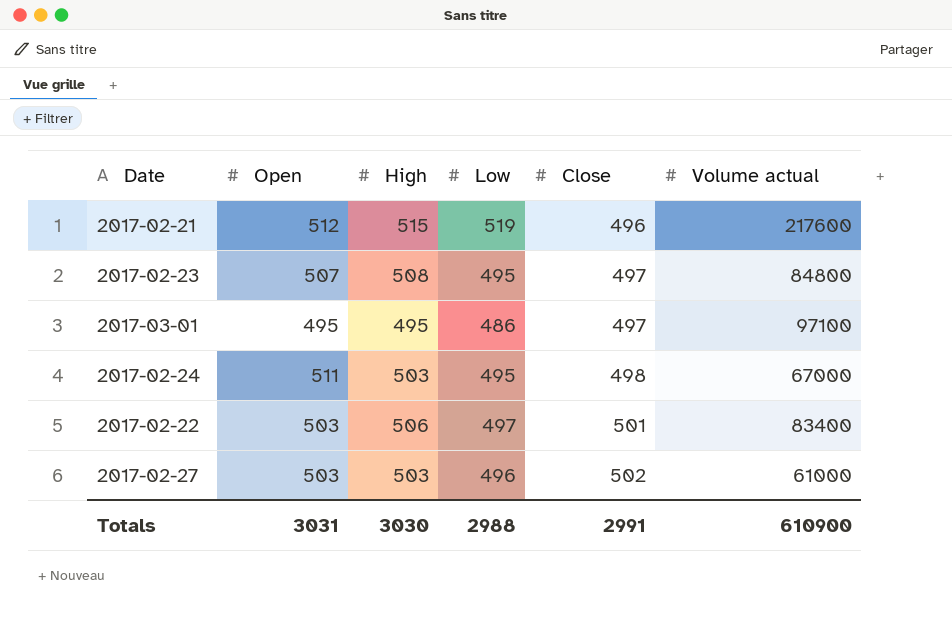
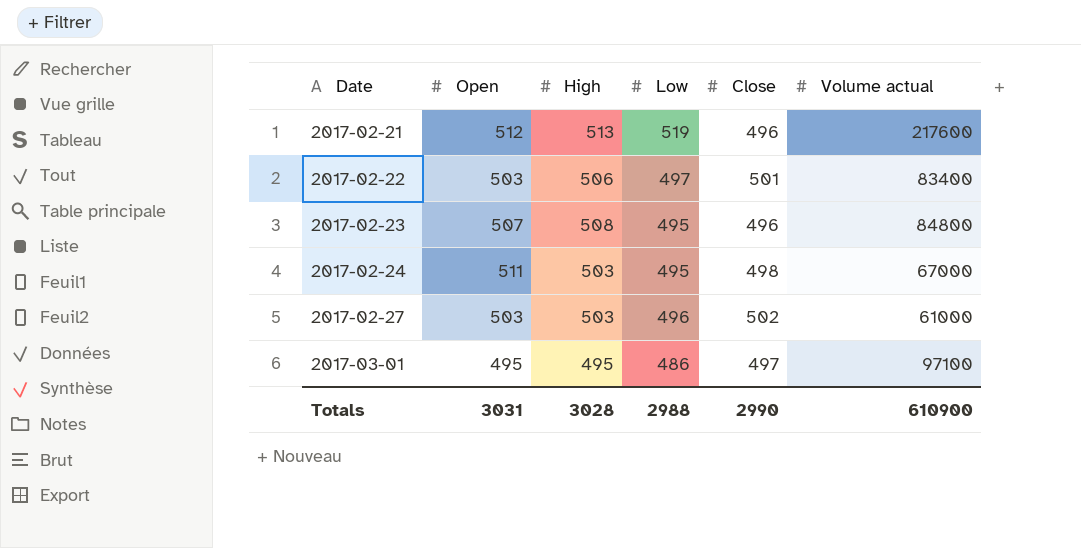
row order: Close ascending -> Date ascending
2017-02-21 | High: 515 -> 513
2017-02-23 | Close: 497 -> 496
Totals | High: 3030 -> 3028
Totals | Close: 2991 -> 2990

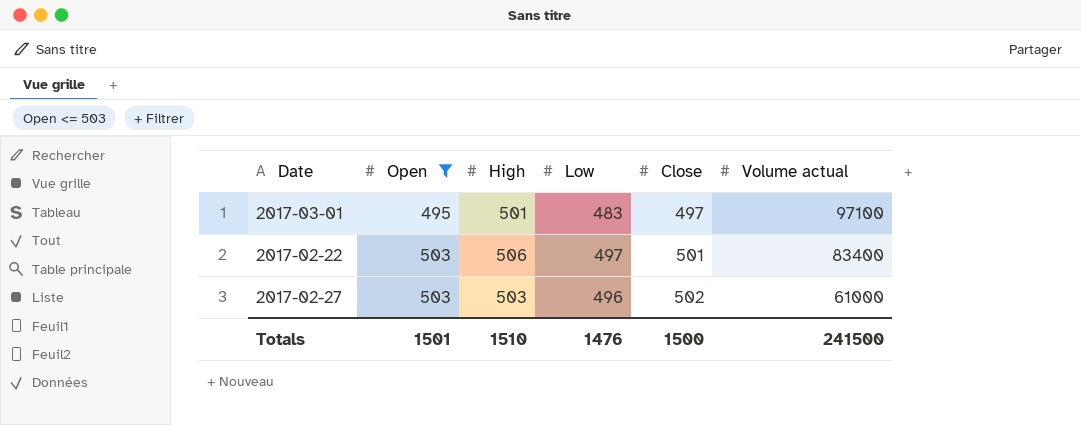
filter: none -> Open <= 503
row order: Date ascending -> Open ascending
2017-03-01 | High: 495 -> 501
2017-03-01 | Low: 486 -> 483
Totals | Open: 3031 -> 1501
Totals | High: 3028 -> 1510
Totals | Low: 2988 -> 1476
Totals | Close: 2990 -> 1500
Totals | Volume actual: 610900 -> 241500

